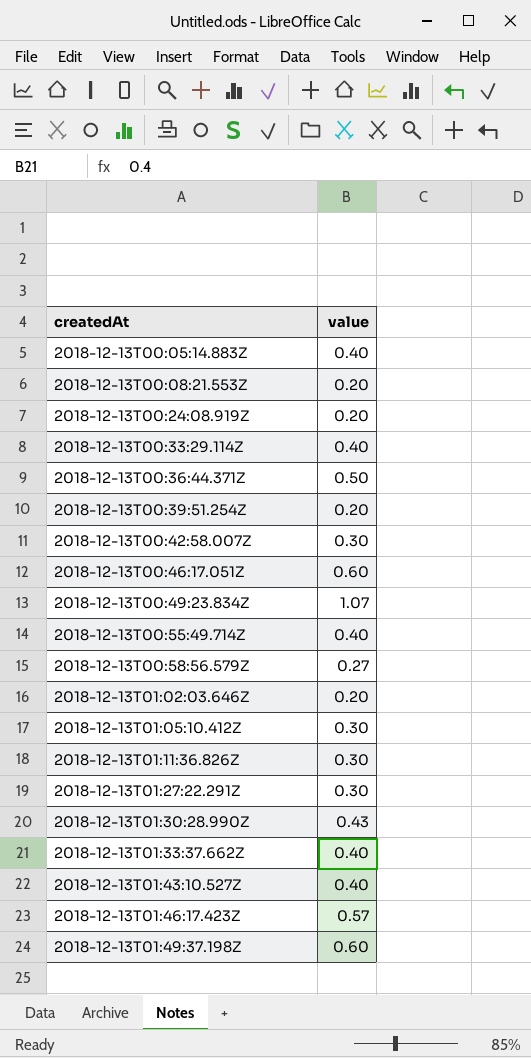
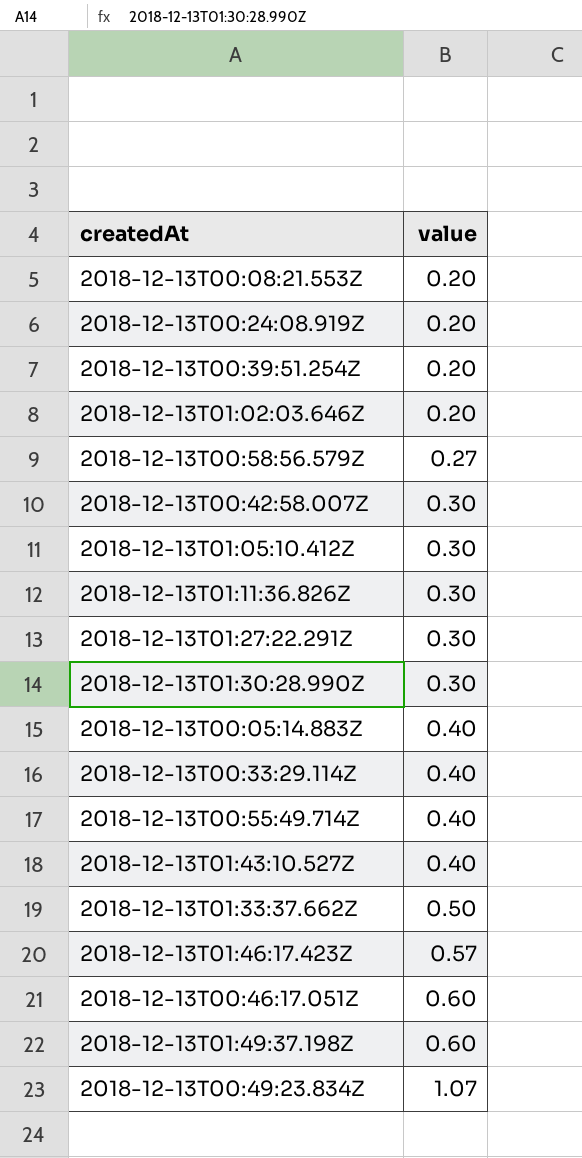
row order: createdAt ascending -> value ascending
row 2018-12-13T00:36:44.371Z: 0.50 -> none
2018-12-13T01:30:28.990Z | value: 0.43 -> 0.30
2018-12-13T01:33:37.662Z | value: 0.40 -> 0.50

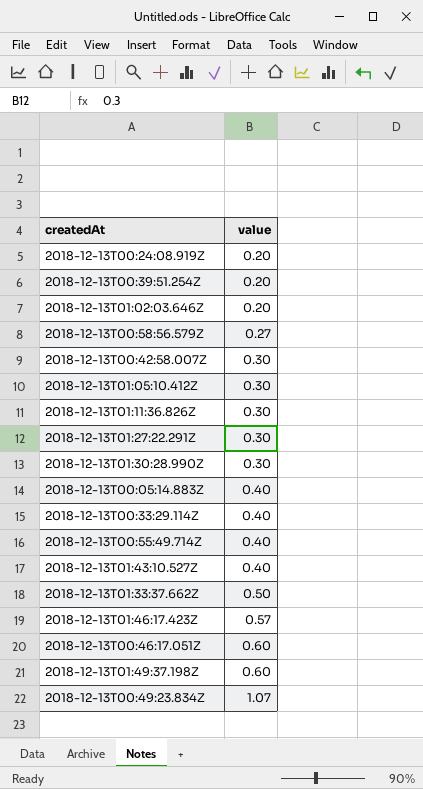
row 2018-12-13T00:08:21.553Z: 0.20 -> none

